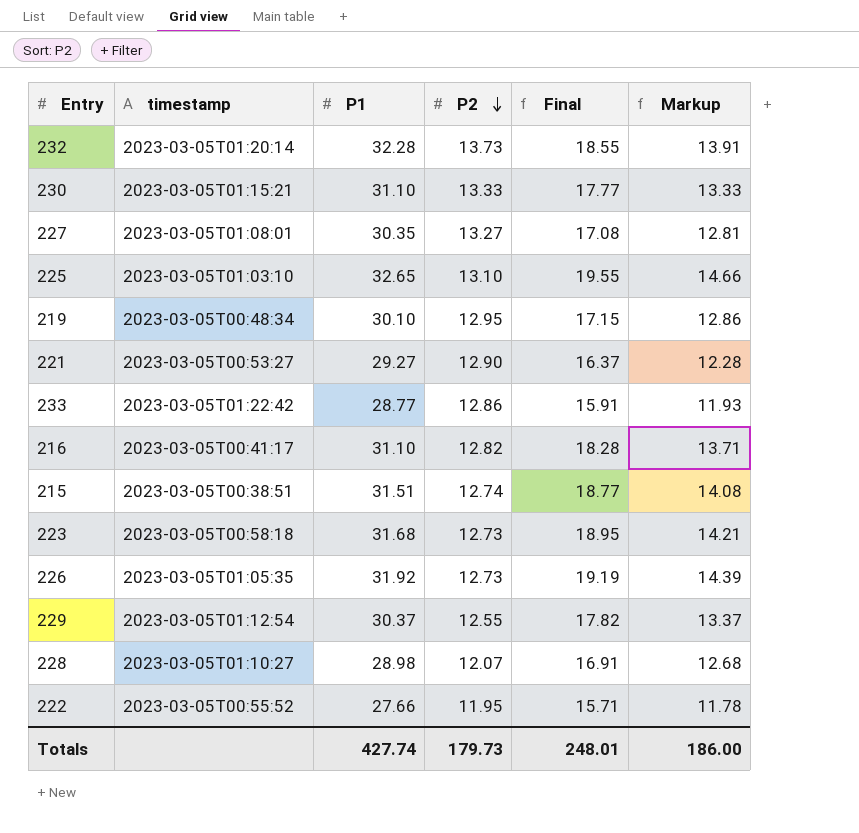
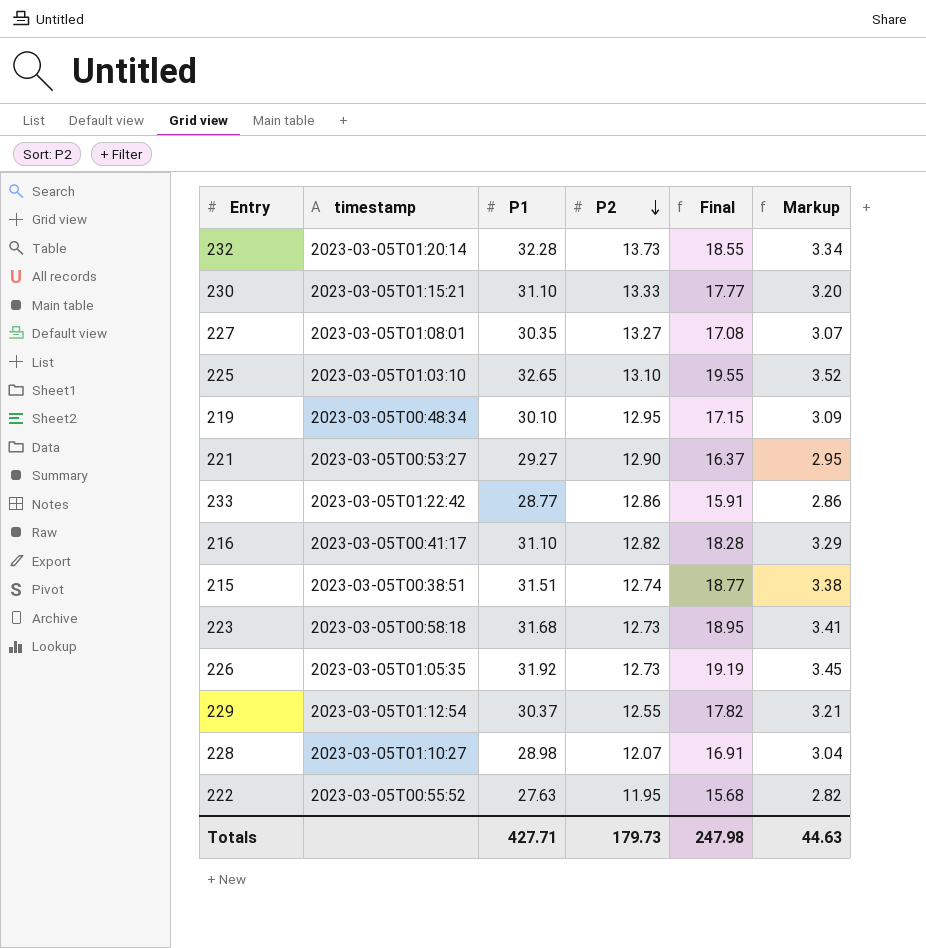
column Markup | formula: [Final] * 0.75 -> [Final] * 0.18
222 | P1: 27.66 -> 27.63
222 | Final: 15.71 -> 15.68
Totals | P1: 427.74 -> 427.71
Totals | Final: 248.01 -> 247.98
Totals | Markup: 186.00 -> 44.63

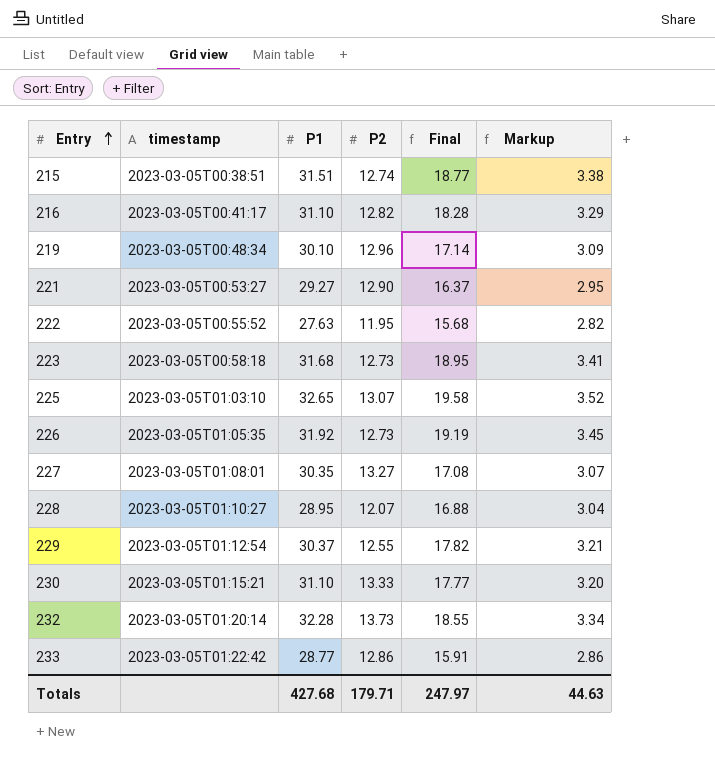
row order: P2 descending -> Entry ascending
219 | P2: 12.95 -> 12.96
219 | Final: 17.15 -> 17.14
225 | P2: 13.10 -> 13.07
225 | Final: 19.55 -> 19.58
228 | P1: 28.98 -> 28.95
228 | Final: 16.91 -> 16.88
Totals | P1: 427.71 -> 427.68
Totals | P2: 179.73 -> 179.71
Totals | Final: 247.98 -> 247.97

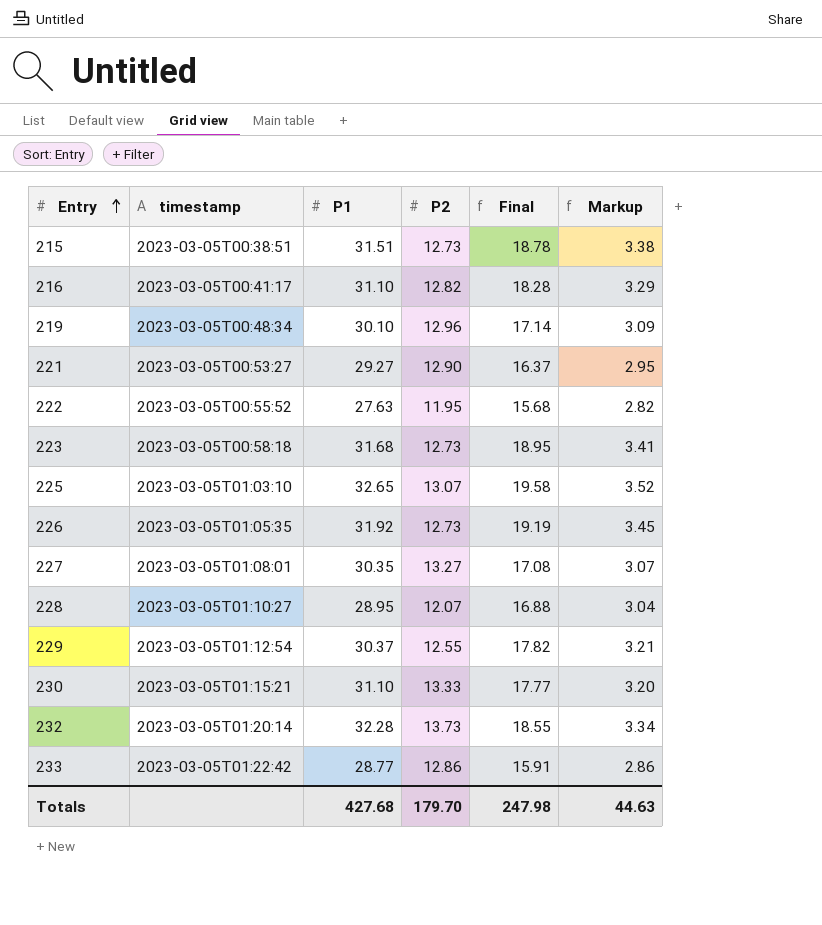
215 | P2: 12.74 -> 12.73
215 | Final: 18.77 -> 18.78
Totals | P2: 179.71 -> 179.70
Totals | Final: 247.97 -> 247.98

